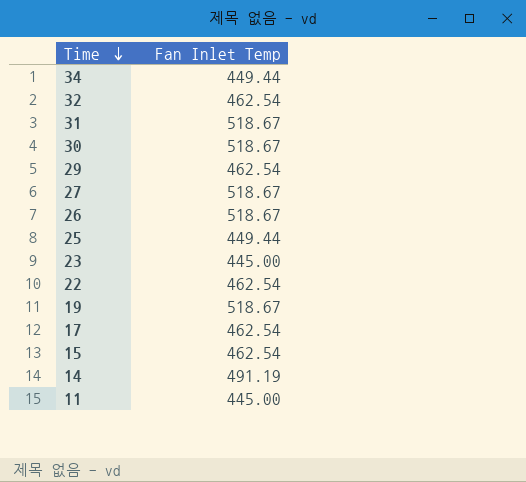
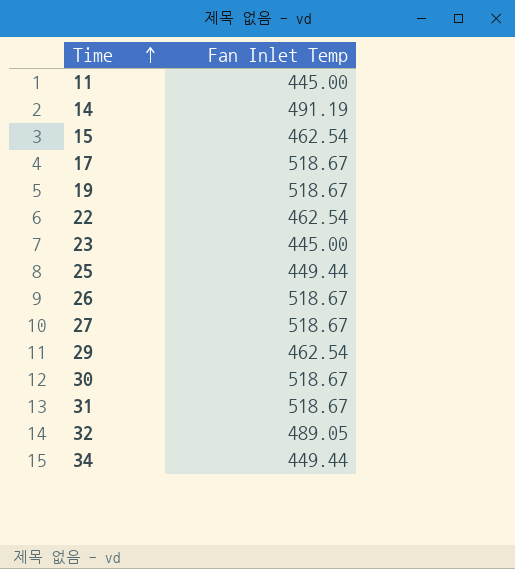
row order: Time descending -> Time ascending
17 | Fan Inlet Temp: 462.54 -> 518.67
32 | Fan Inlet Temp: 462.54 -> 489.05

